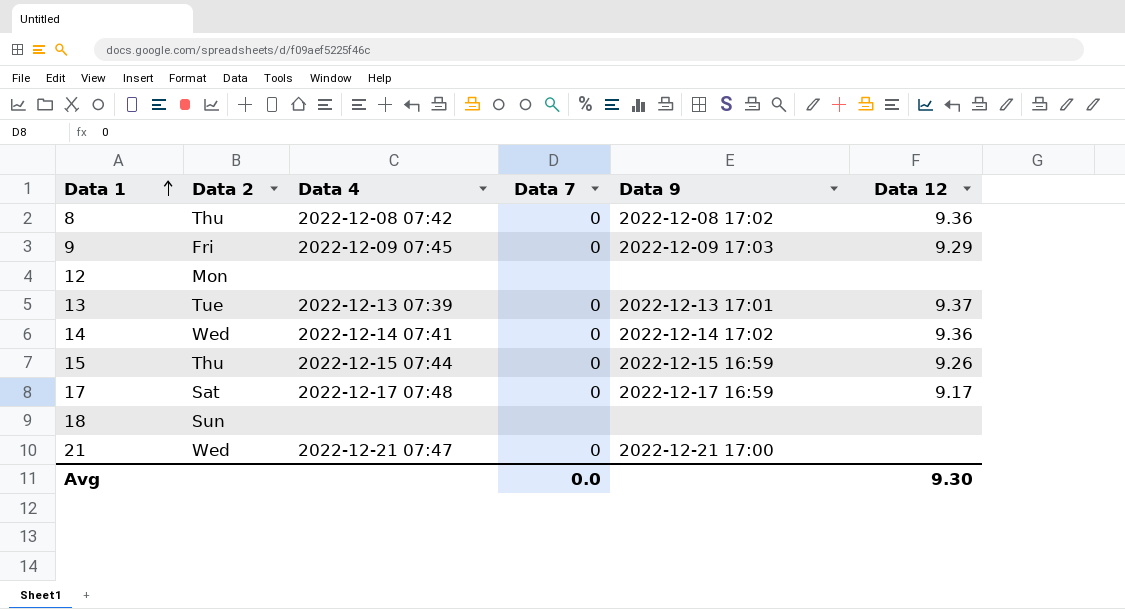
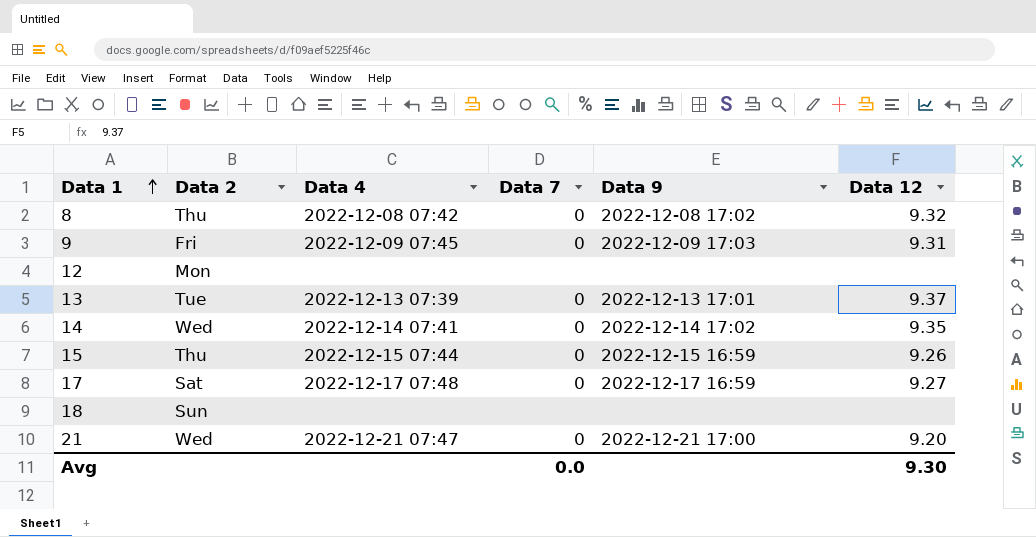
8 | Data 12: 9.36 -> 9.32
9 | Data 12: 9.29 -> 9.31
14 | Data 12: 9.36 -> 9.35
17 | Data 12: 9.17 -> 9.27
21 | Data 12: none -> 9.20

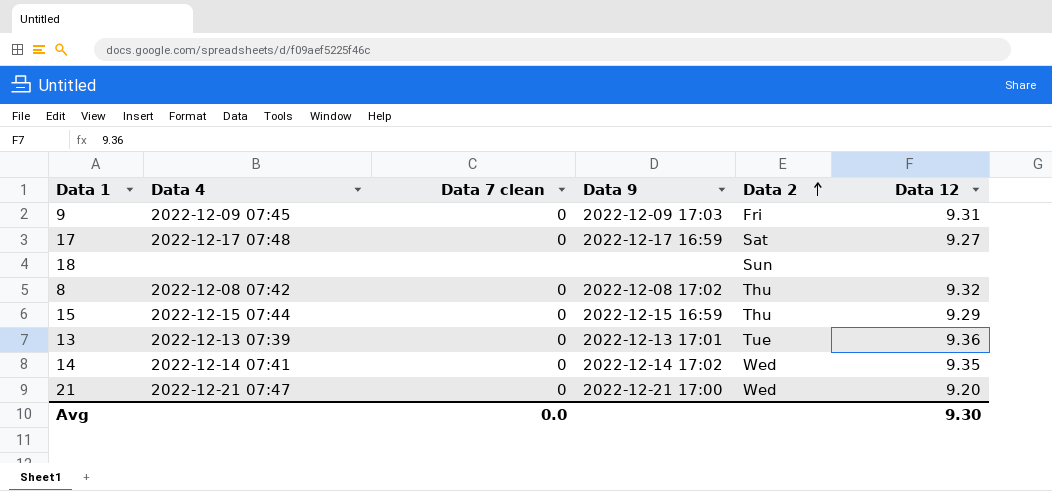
row order: Data 1 ascending -> Data 2 ascending
column name: Data 7 -> Data 7 clean
column Data 2 | position: 2 -> 5
row 12: Mon | none | none | none | none -> none
15 | Data 12: 9.26 -> 9.29
13 | Data 12: 9.37 -> 9.36

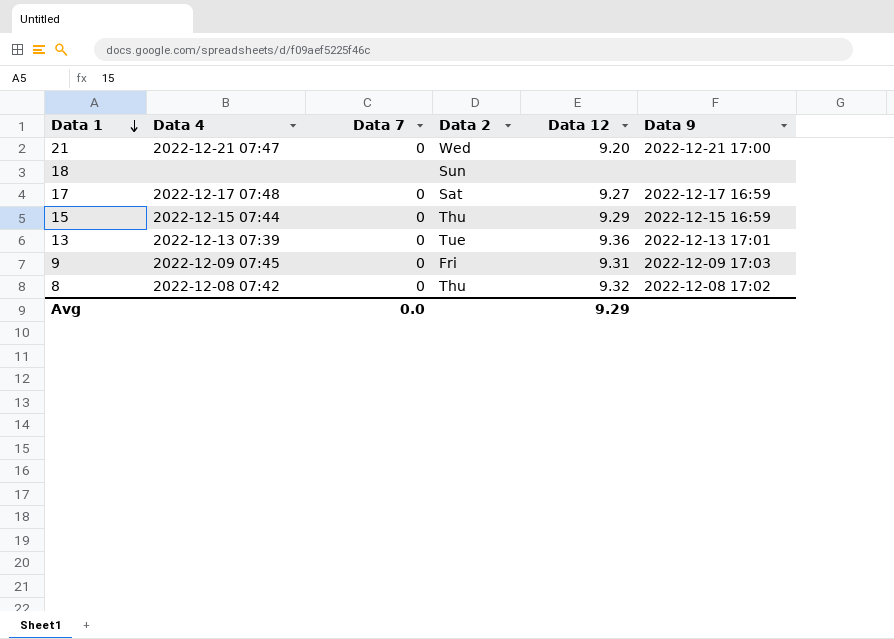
row order: Data 2 ascending -> Data 1 descending
column name: Data 7 clean -> Data 7
column Data 9 | position: 4 -> 6
row 14: 2022-12-14 07:41 | 0 | 2022-12-14 17:02 | Wed | 9.35 -> none
Avg | Data 12: 9.30 -> 9.29

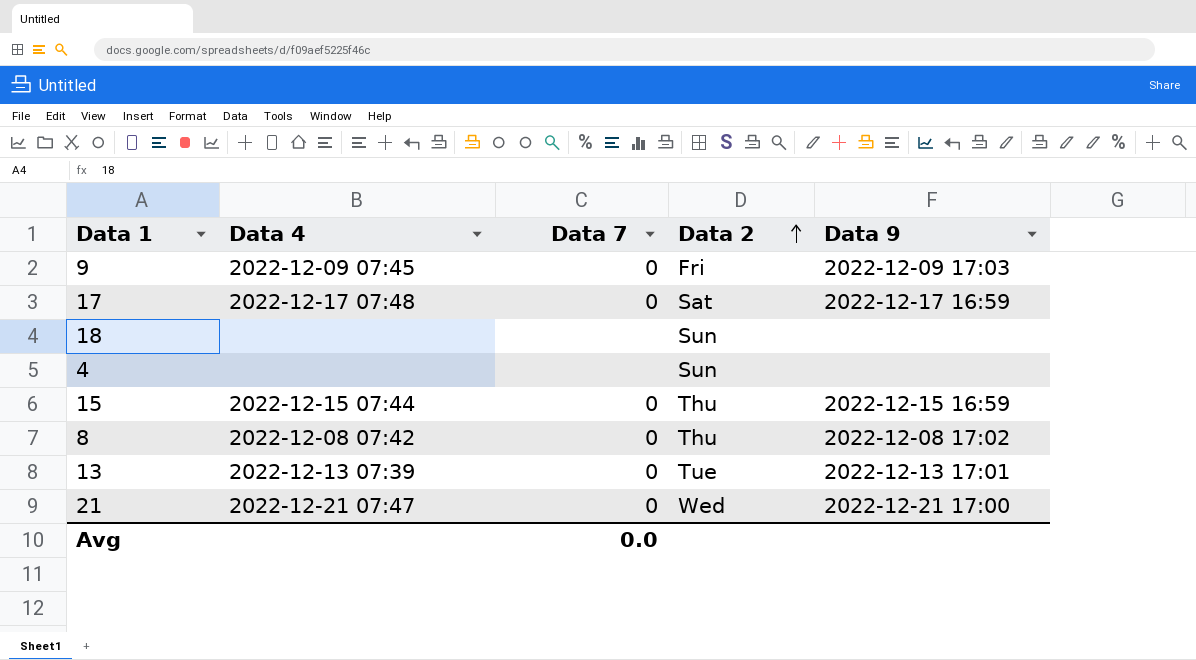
row order: Data 1 descending -> Data 2 ascending
column Data 12 | position: 5 -> none
row 4: none -> none | none | Sun | none

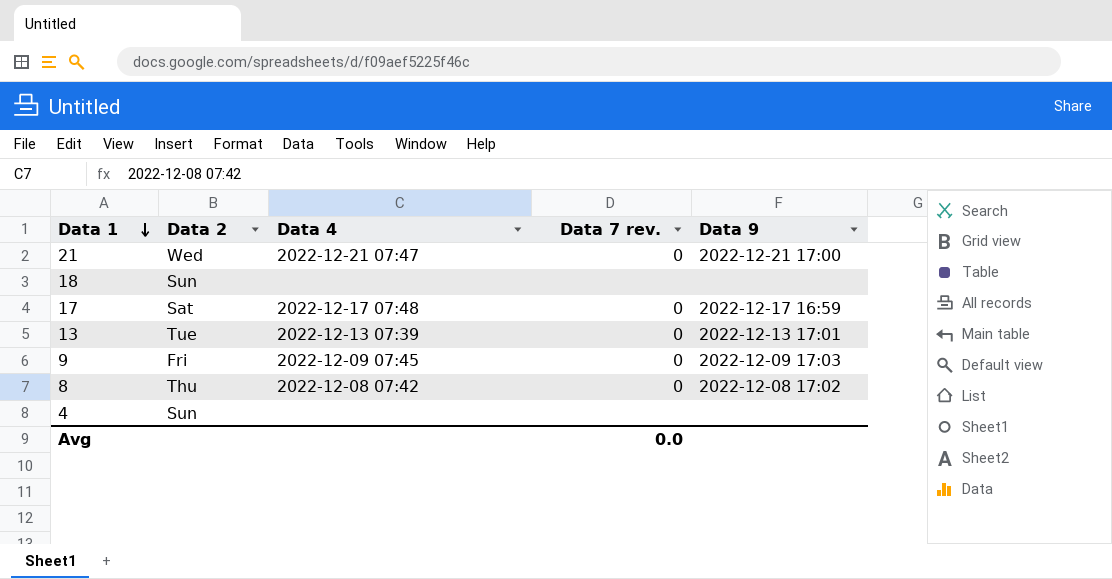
row order: Data 2 ascending -> Data 1 descending
column Data 2 | position: 4 -> 2
column name: Data 7 -> Data 7 rev.
row 15: 2022-12-15 07:44 | 0 | Thu | 2022-12-15 16:59 -> none

